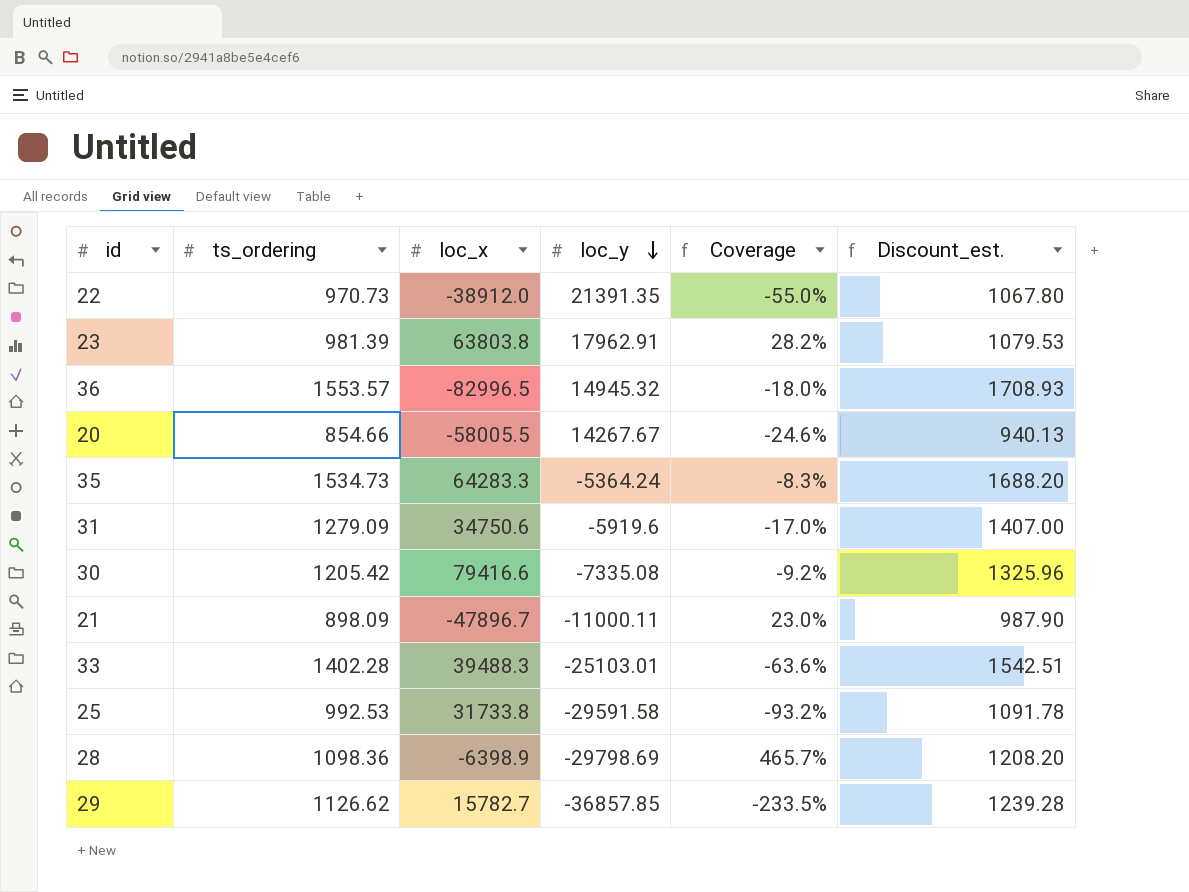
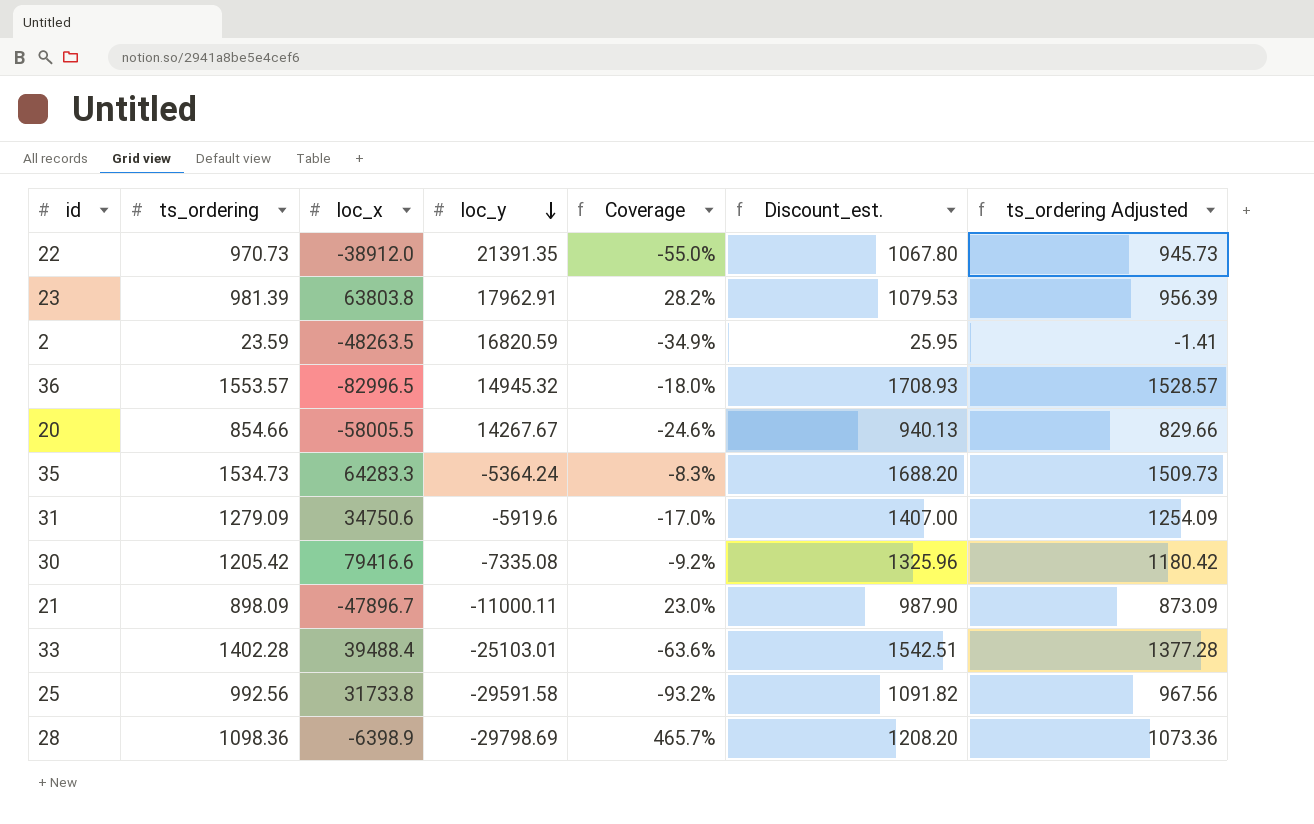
column ts_ordering Adjusted | formula: none -> [ts_ordering] - 25
row 29: 1126.62 | 15782.7 | -36857.85 | -233.5% | 1239.28 -> none
row 2: none -> 23.59 | -48263.5 | 16820.59 | -34.9% | 25.95 | -1.41
33 | loc_x: 39488.3 -> 39488.4
25 | ts_ordering: 992.53 -> 992.56
25 | Discount_est.: 1091.78 -> 1091.82

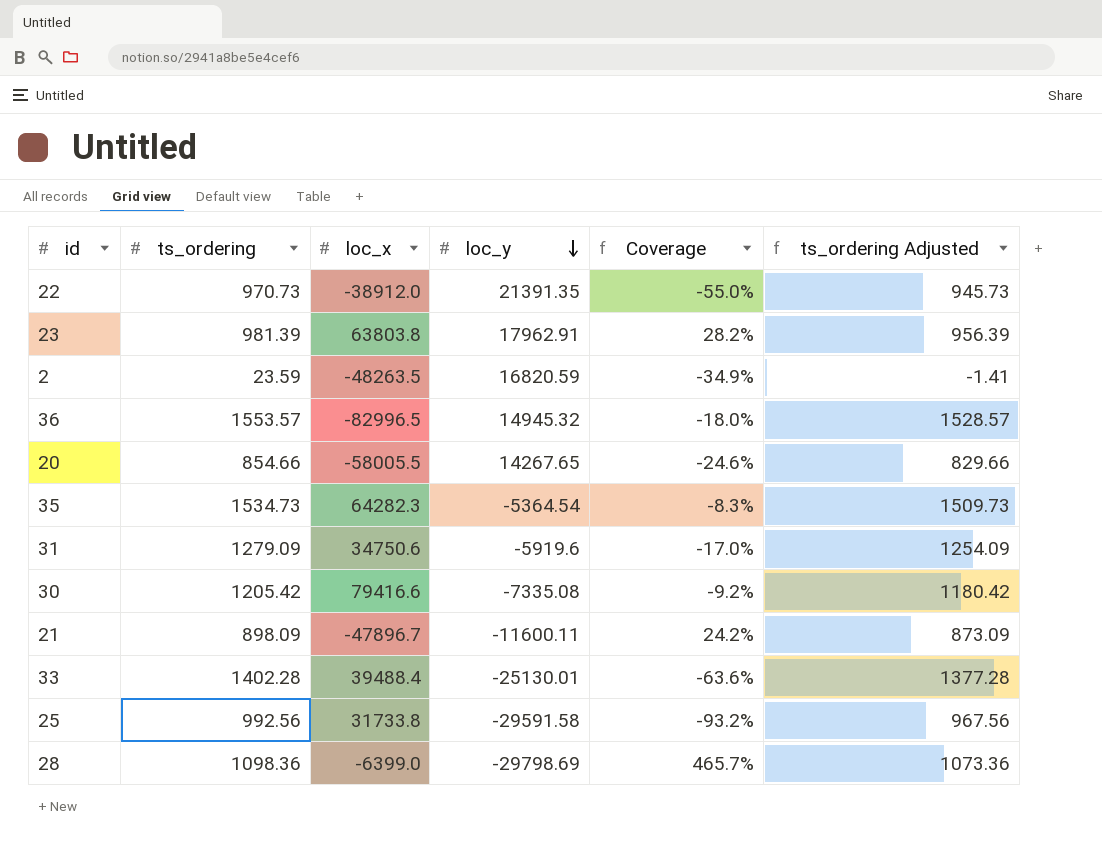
column Discount_est. | formula: [ts_ordering] * 1.1 -> none
20 | loc_y: 14267.67 -> 14267.65
35 | loc_x: 64283.3 -> 64282.3
35 | loc_y: -5364.24 -> -5364.54
21 | loc_y: -11000.11 -> -11600.11
21 | Coverage: 23.0% -> 24.2%
33 | loc_y: -25103.01 -> -25130.01
28 | loc_x: -6398.9 -> -6399.0

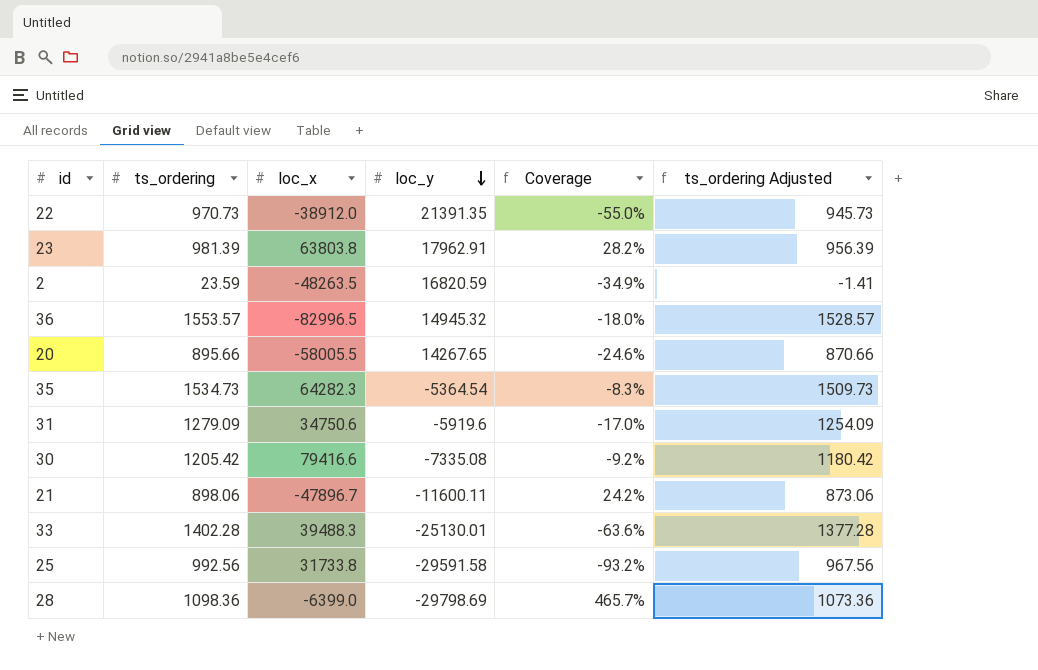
20 | ts_ordering: 854.66 -> 895.66
20 | ts_ordering Adjusted: 829.66 -> 870.66
21 | ts_ordering: 898.09 -> 898.06
21 | ts_ordering Adjusted: 873.09 -> 873.06
33 | loc_x: 39488.4 -> 39488.3

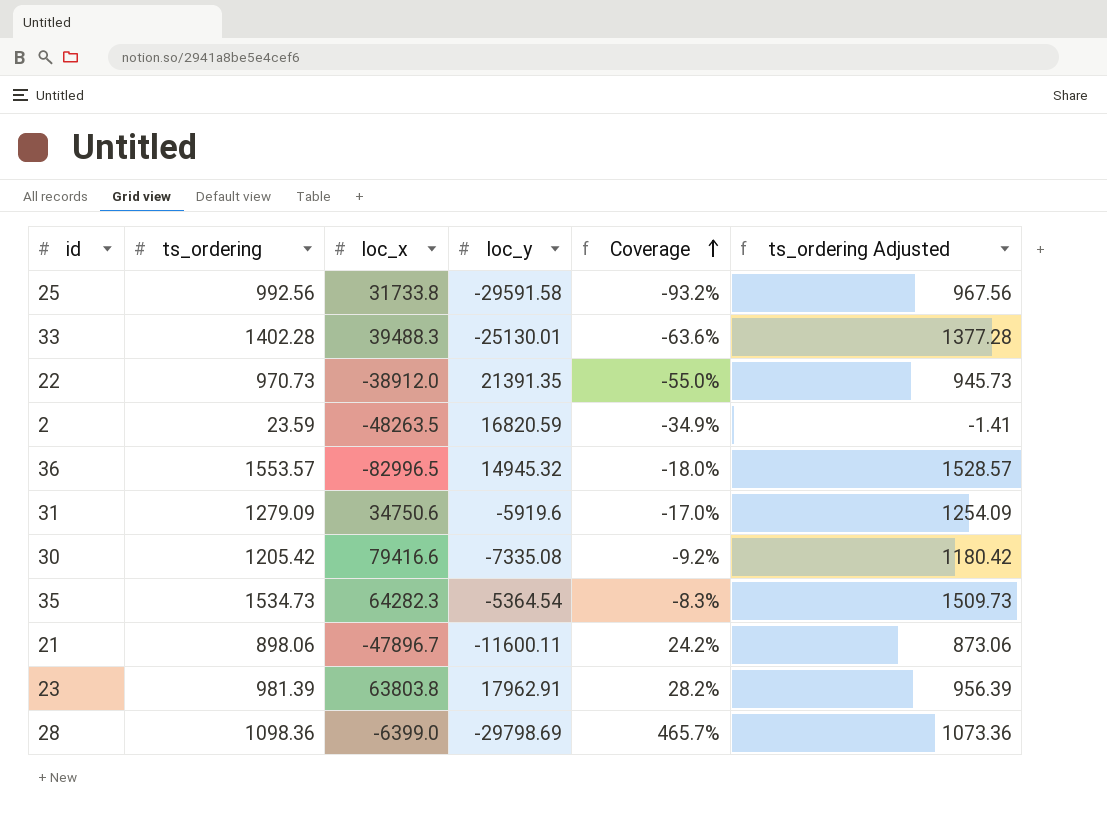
row order: loc_y descending -> Coverage ascending
row 20: 895.66 | -58005.5 | 14267.65 | -24.6% | 870.66 -> none

